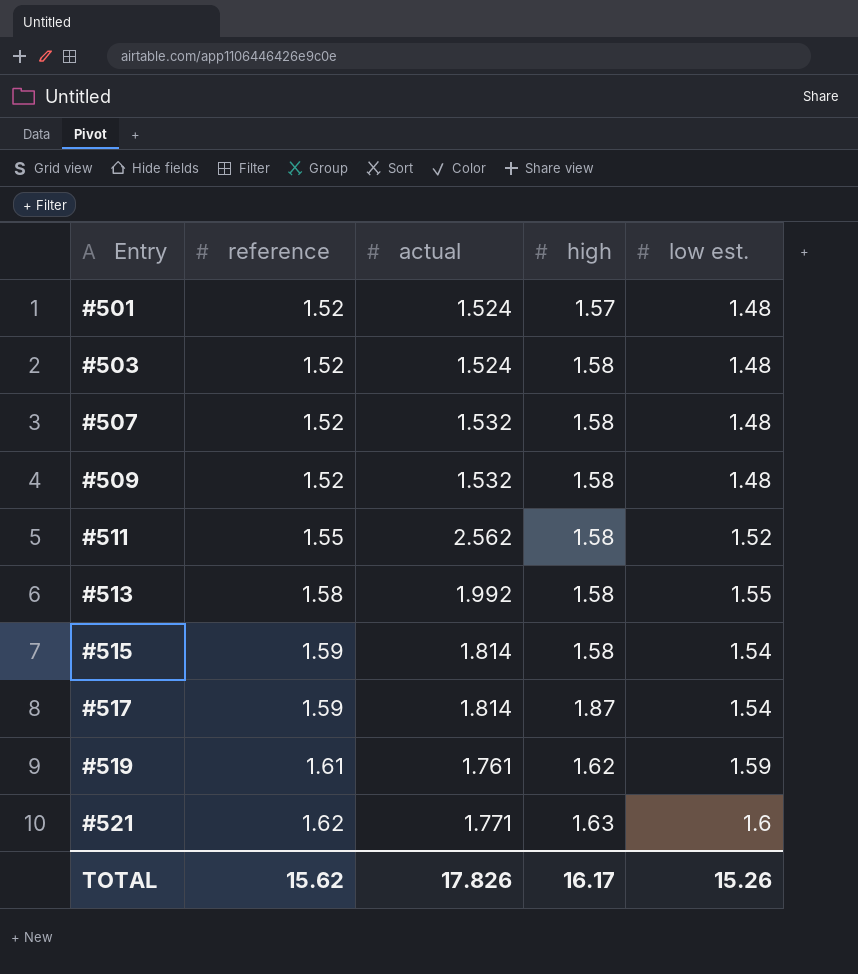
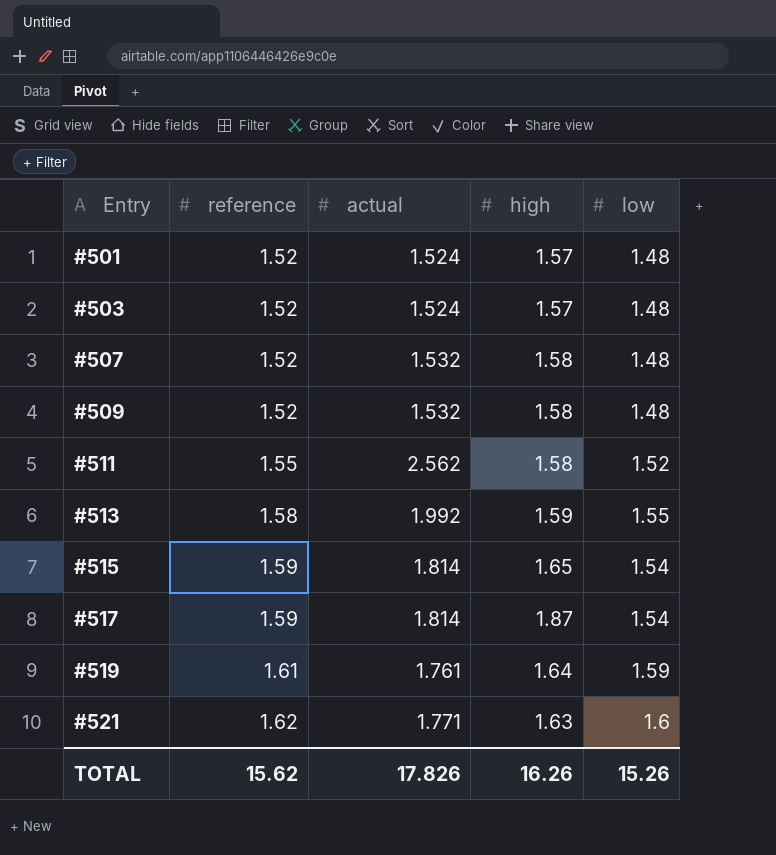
column name: low est. -> low
#503 | high: 1.58 -> 1.57
#513 | high: 1.58 -> 1.59
#515 | high: 1.58 -> 1.65
#519 | high: 1.62 -> 1.64
TOTAL | high: 16.17 -> 16.26

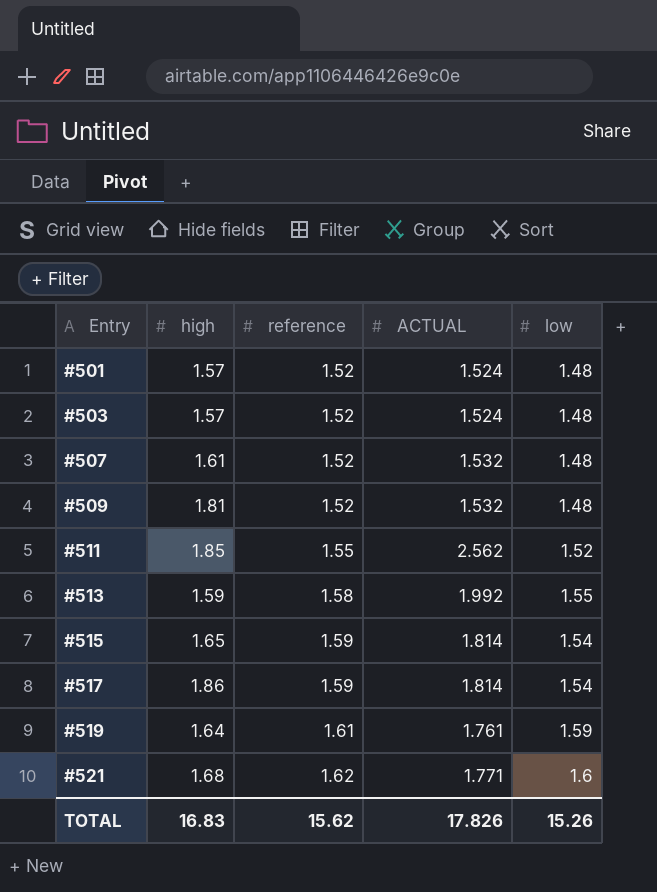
column high | position: 4 -> 2
column name: actual -> ACTUAL
#507 | high: 1.58 -> 1.61
#509 | high: 1.58 -> 1.81
#511 | high: 1.58 -> 1.85
#517 | high: 1.87 -> 1.86
#521 | high: 1.63 -> 1.68
TOTAL | high: 16.26 -> 16.83

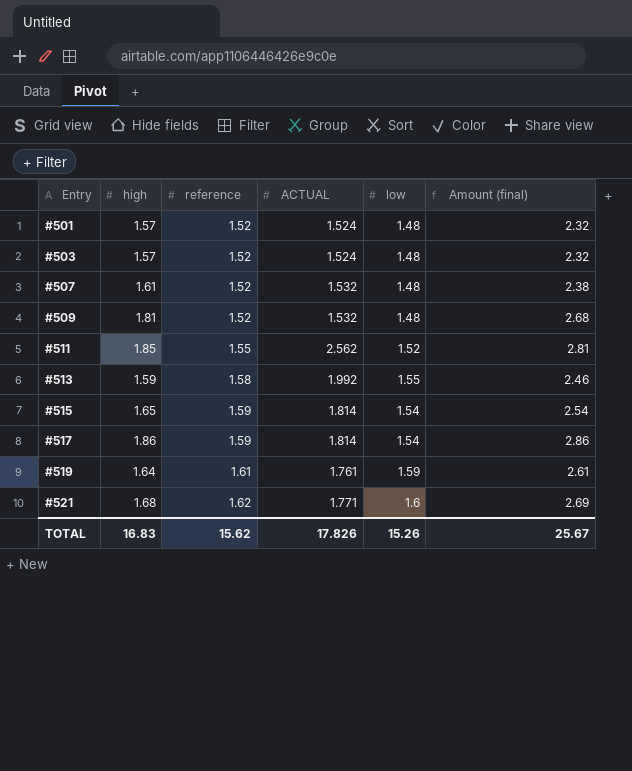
column Amount (final) | formula: none -> [high] * [low]

